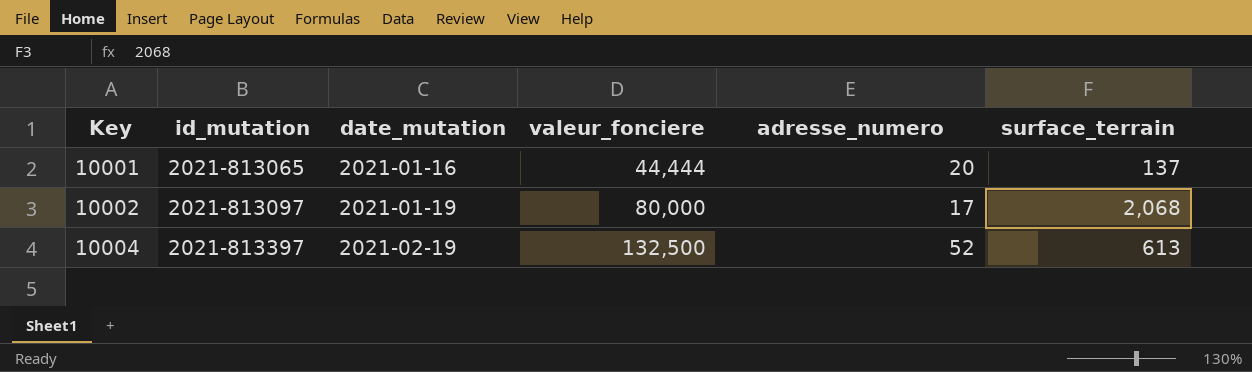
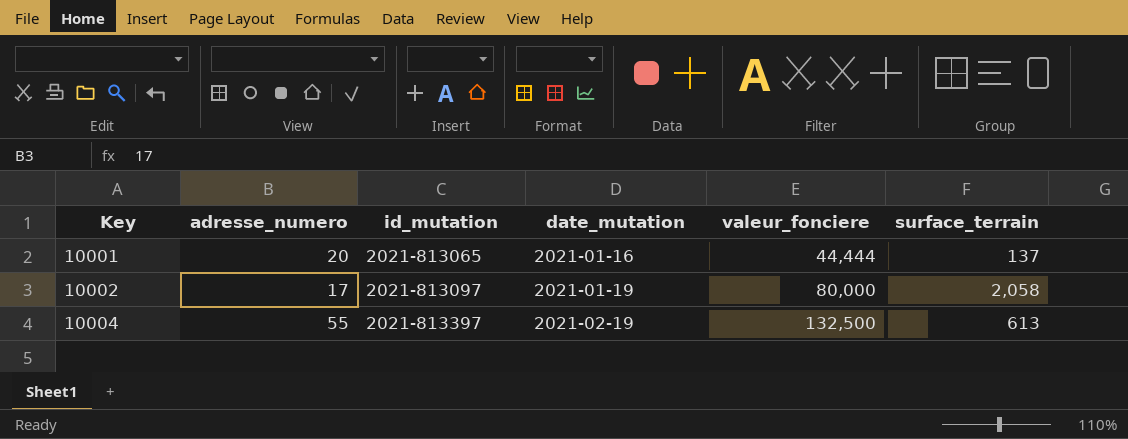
column adresse_numero | position: 5 -> 2
10002 | surface_terrain: 2,068 -> 2,058
10004 | adresse_numero: 52 -> 55

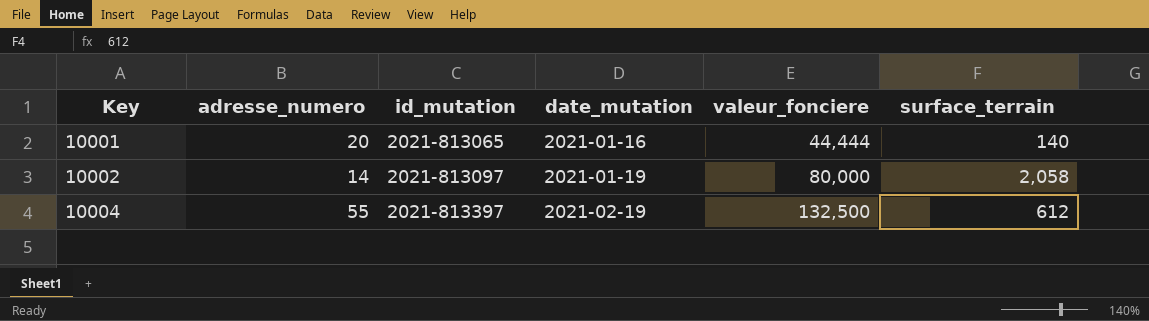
10001 | surface_terrain: 137 -> 140
10002 | adresse_numero: 17 -> 14
10004 | surface_terrain: 613 -> 612

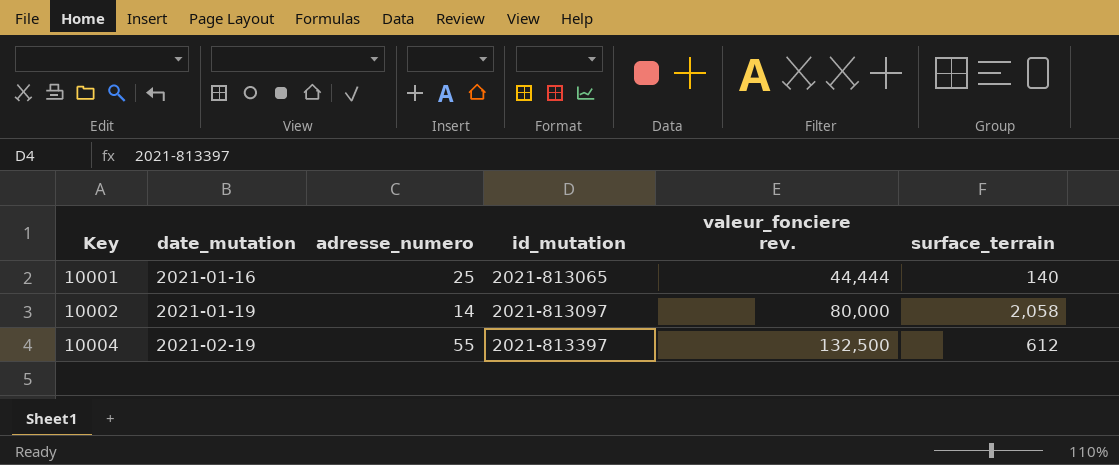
column date_mutation | position: 4 -> 2
column name: valeur_fonciere -> valeur_fonciere rev.
10001 | adresse_numero: 20 -> 25

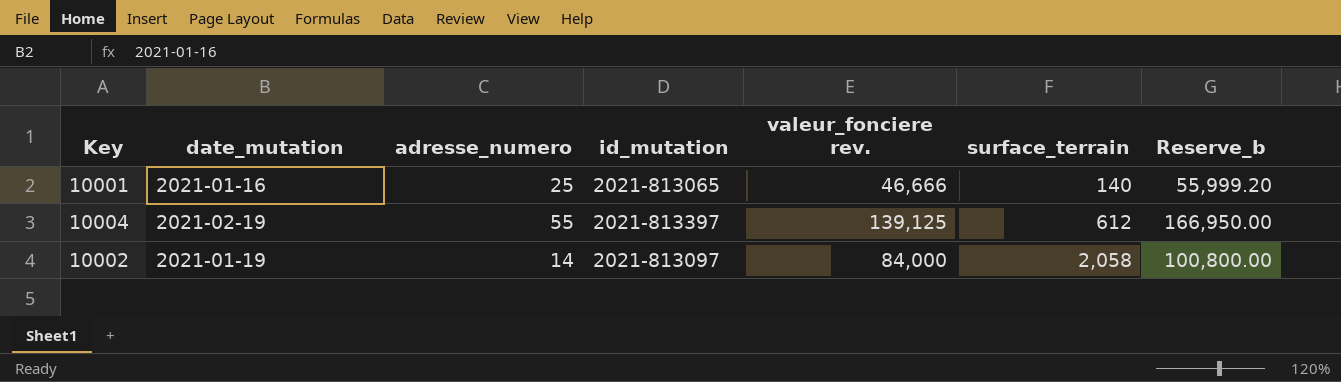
row order: Key ascending -> surface_terrain ascending
column Reserve_b | formula: none -> [valeur_fonciere rev.] * 1.2
10001 | valeur_fonciere rev.: 44,444 -> 46,666
10004 | valeur_fonciere rev.: 132,500 -> 139,125
10002 | valeur_fonciere rev.: 80,000 -> 84,000

